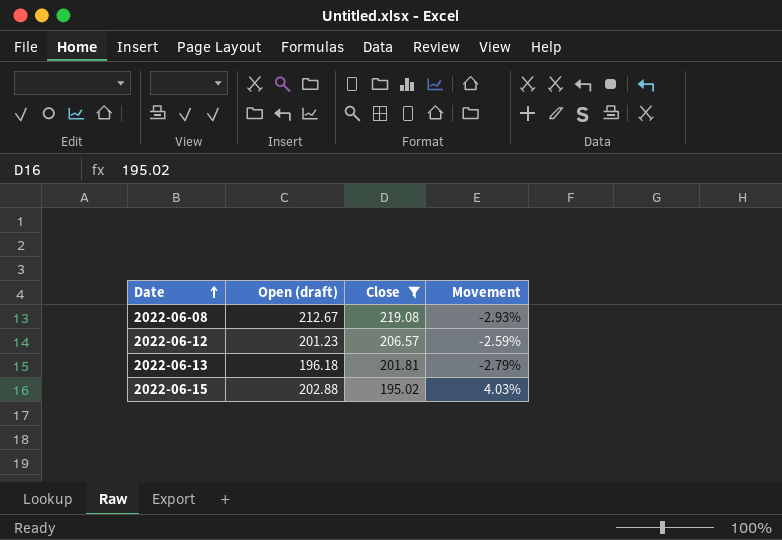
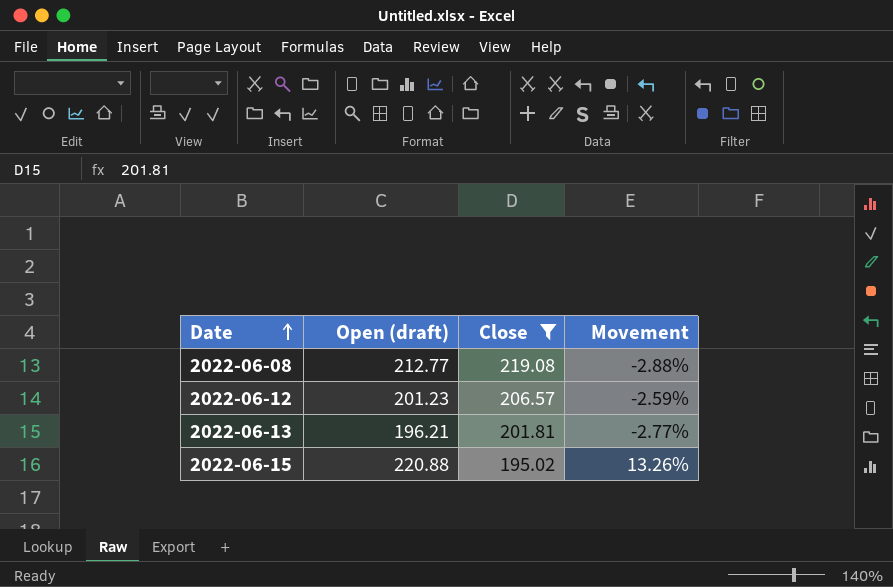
2022-06-08 | Open (draft): 212.67 -> 212.77
2022-06-08 | Movement: -2.93% -> -2.88%
2022-06-13 | Open (draft): 196.18 -> 196.21
2022-06-13 | Movement: -2.79% -> -2.77%
2022-06-15 | Open (draft): 202.88 -> 220.88
2022-06-15 | Movement: 4.03% -> 13.26%

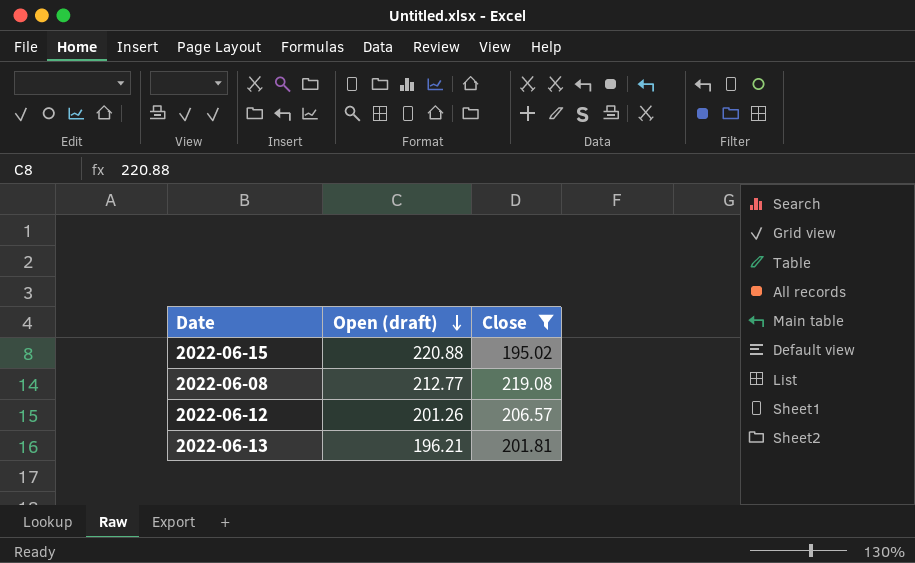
row order: Date ascending -> Open (draft) descending
column Movement | formula: ([Open (draft)] - [Close]) / [Close] -> none
2022-06-12 | Open (draft): 201.23 -> 201.26

